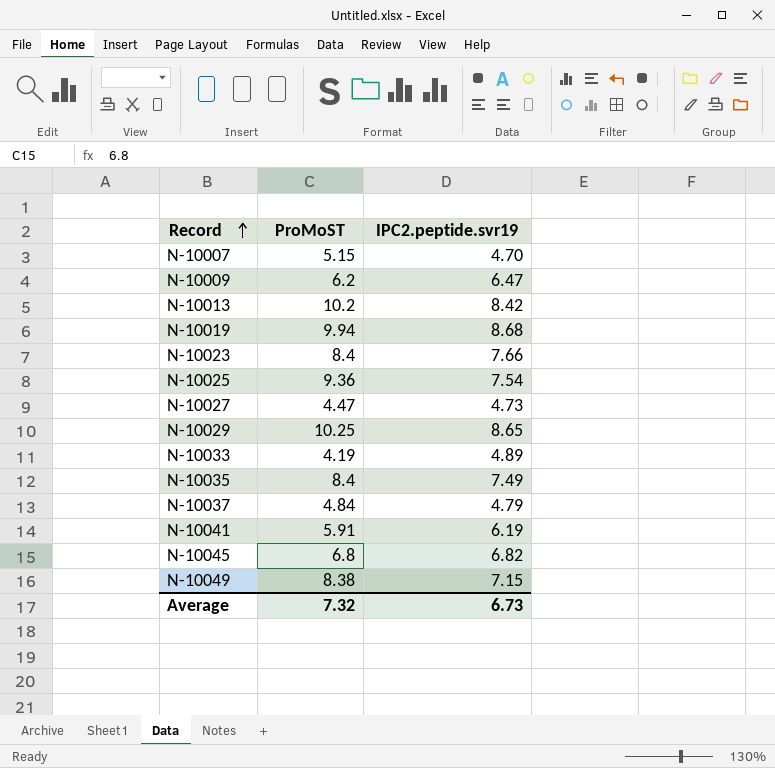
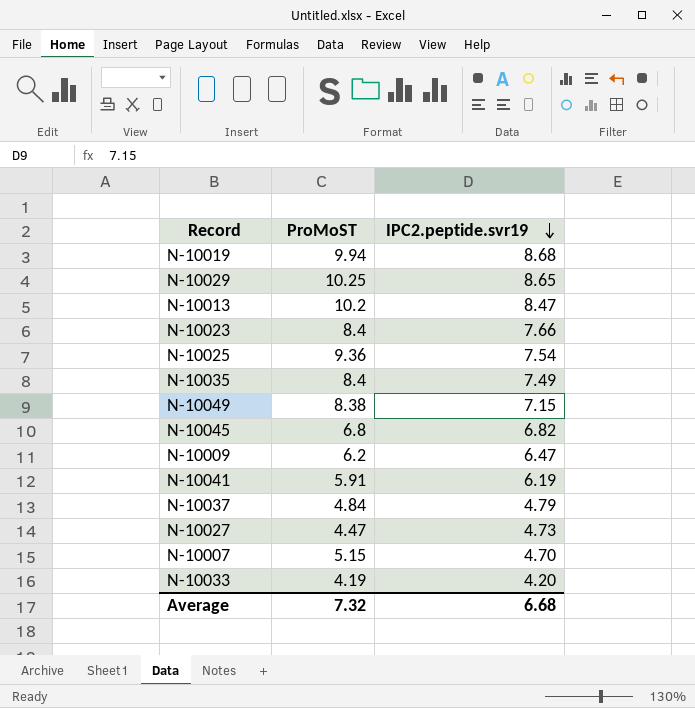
row order: Record ascending -> IPC2.peptide.svr19 descending
N-10013 | IPC2.peptide.svr19: 8.42 -> 8.47
N-10033 | IPC2.peptide.svr19: 4.89 -> 4.20
Average | IPC2.peptide.svr19: 6.73 -> 6.68

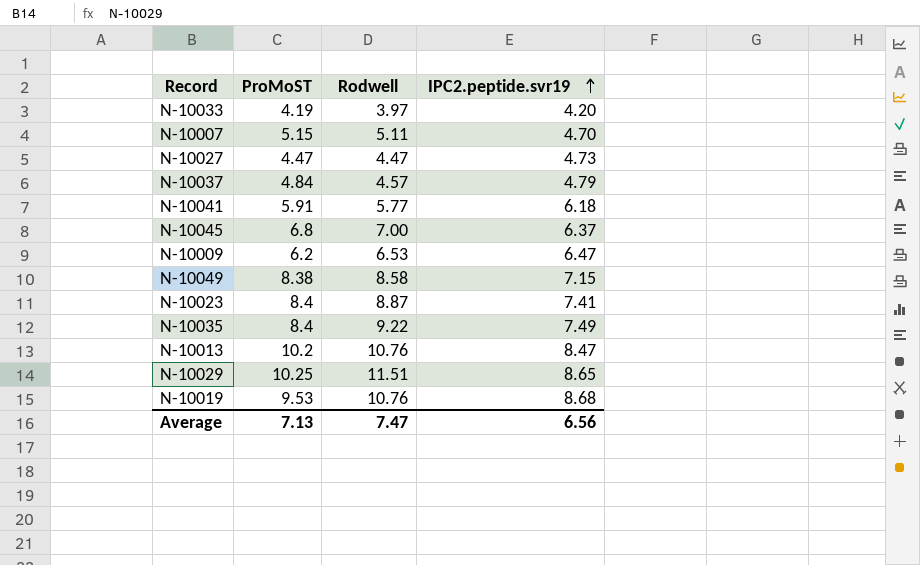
row order: IPC2.peptide.svr19 descending -> IPC2.peptide.svr19 ascending
column Rodwell | position: none -> 3
row N-10025: 9.36 | 7.54 -> none
N-10041 | IPC2.peptide.svr19: 6.19 -> 6.18
N-10045 | IPC2.peptide.svr19: 6.82 -> 6.37
N-10023 | IPC2.peptide.svr19: 7.66 -> 7.41
N-10019 | ProMoST: 9.94 -> 9.53
Average | ProMoST: 7.32 -> 7.13
Average | IPC2.peptide.svr19: 6.68 -> 6.56

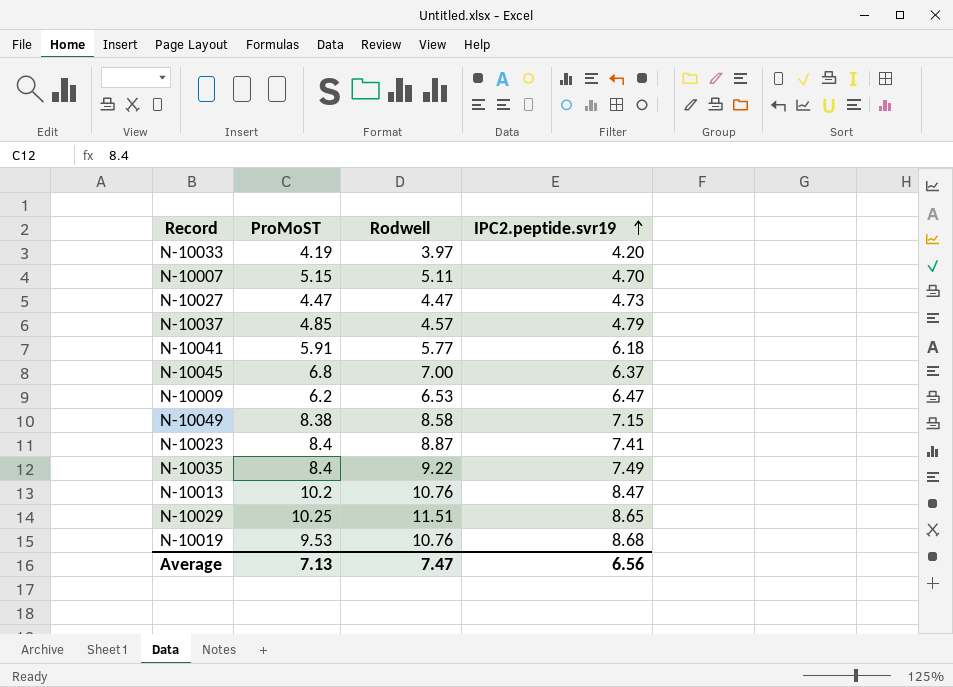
N-10037 | ProMoST: 4.84 -> 4.85

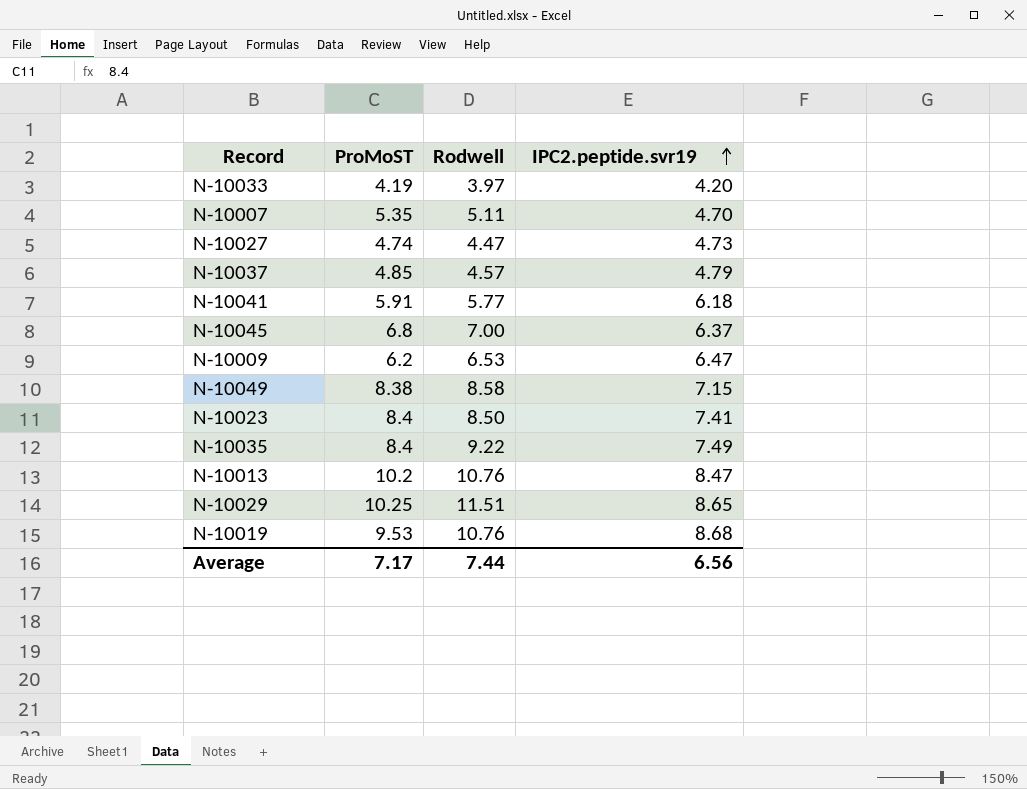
N-10007 | ProMoST: 5.15 -> 5.35
N-10027 | ProMoST: 4.47 -> 4.74
N-10023 | Rodwell: 8.87 -> 8.50
Average | ProMoST: 7.13 -> 7.17
Average | Rodwell: 7.47 -> 7.44

